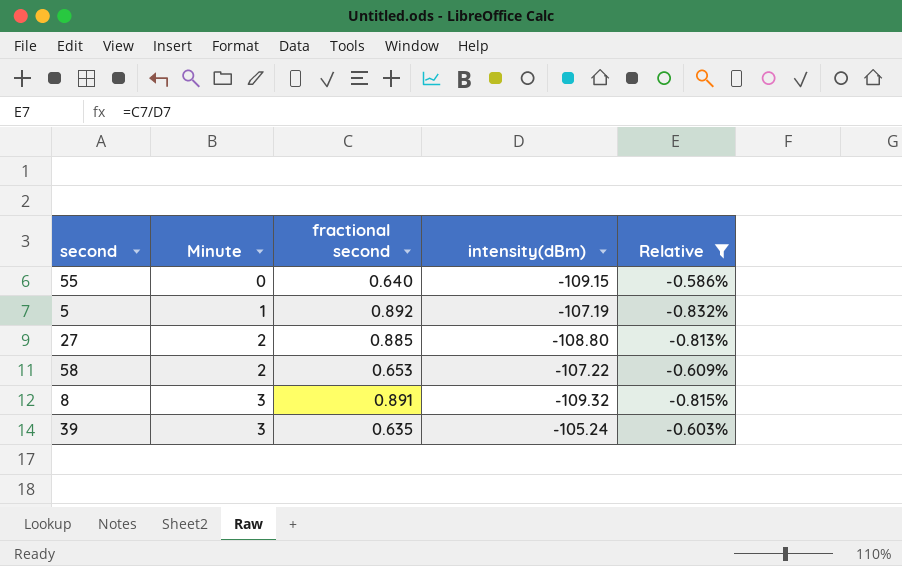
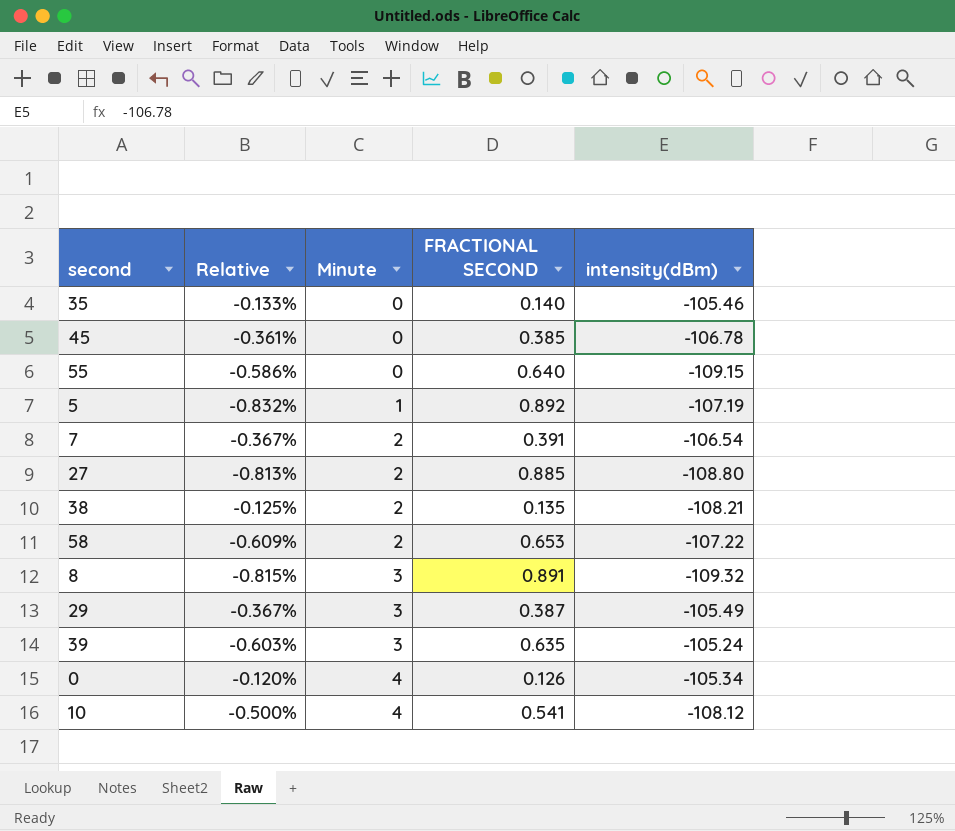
filter: Relative <= -0.586% -> none
column Relative | position: 5 -> 2
column name: fractional second -> FRACTIONAL SECOND

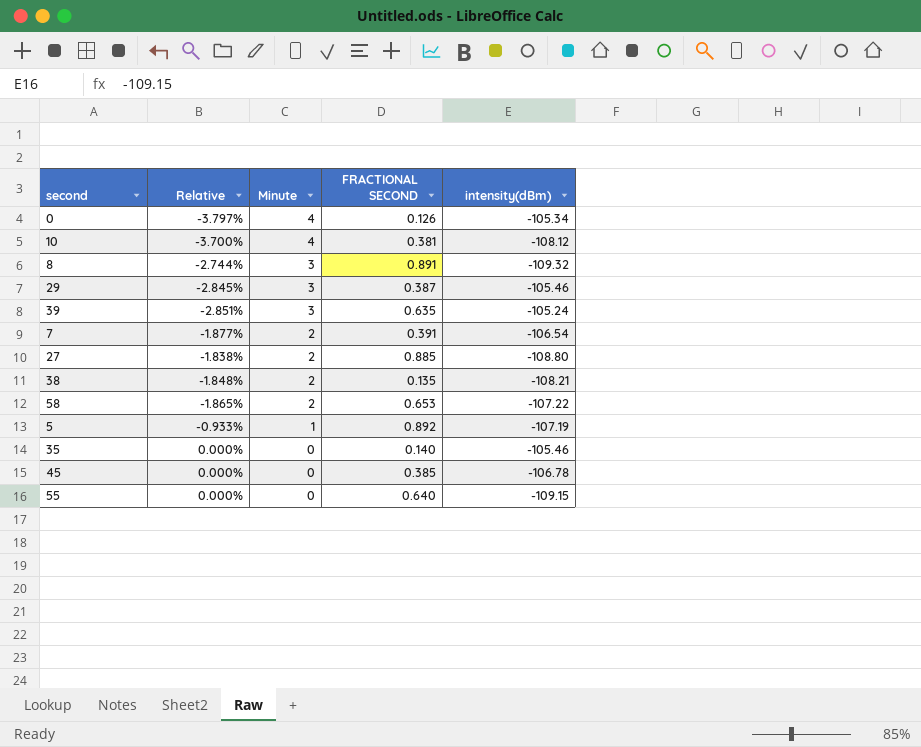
row order: Minute ascending -> Minute descending
column Relative | formula: [FRACTIONAL SECOND] / [intensity(dBm)] -> [Minute] / [intensity(dBm)]
10 | FRACTIONAL SECOND: 0.541 -> 0.381
29 | intensity(dBm): -105.49 -> -105.46

